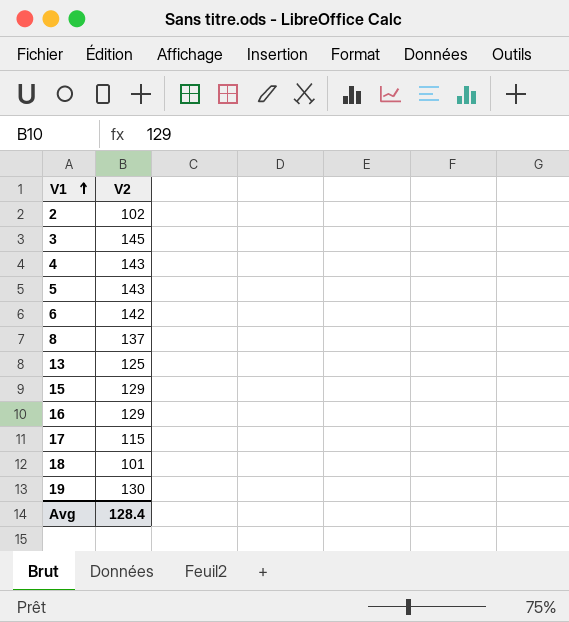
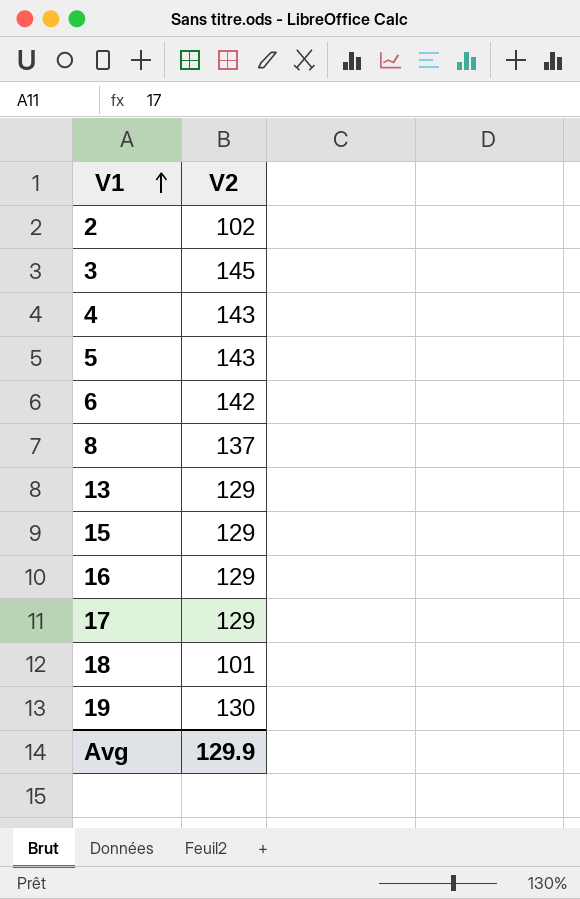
13 | V2: 125 -> 129
17 | V2: 115 -> 129
Avg | V2: 128.4 -> 129.9

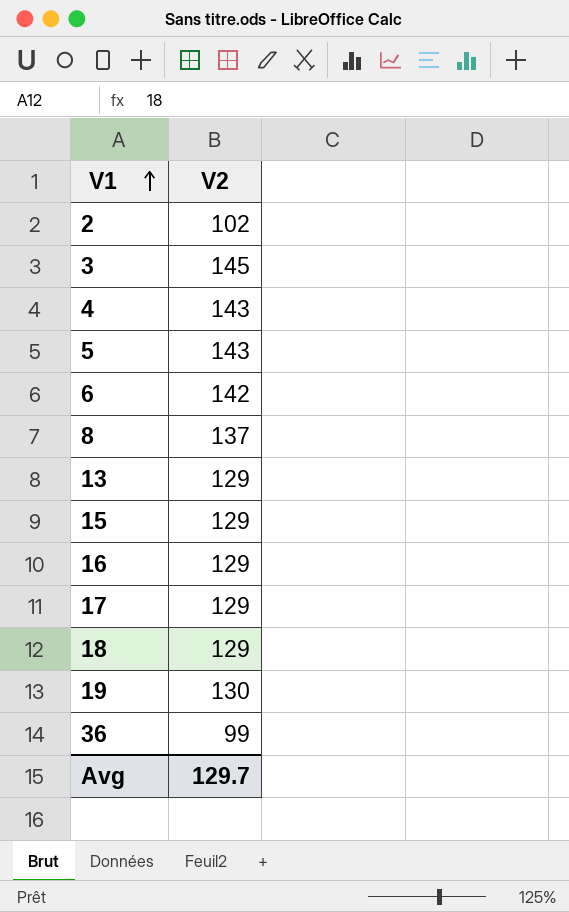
18 | V2: 101 -> 129
row 36: none -> 99
Avg | V2: 129.9 -> 129.7

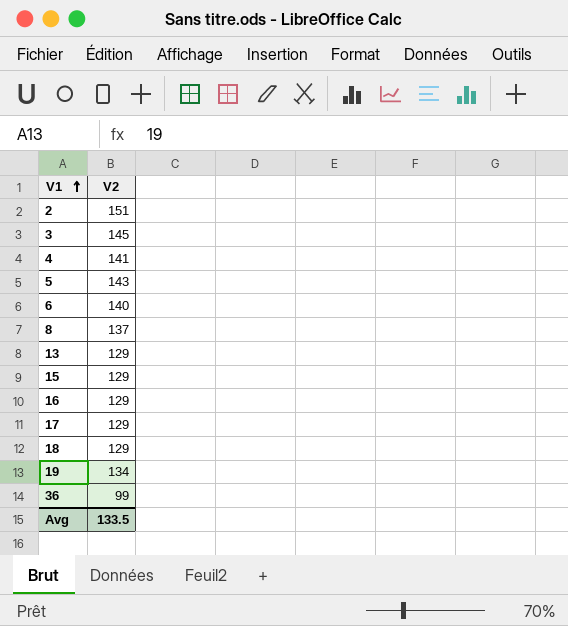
2 | V2: 102 -> 151
4 | V2: 143 -> 141
6 | V2: 142 -> 140
19 | V2: 130 -> 134
Avg | V2: 129.7 -> 133.5

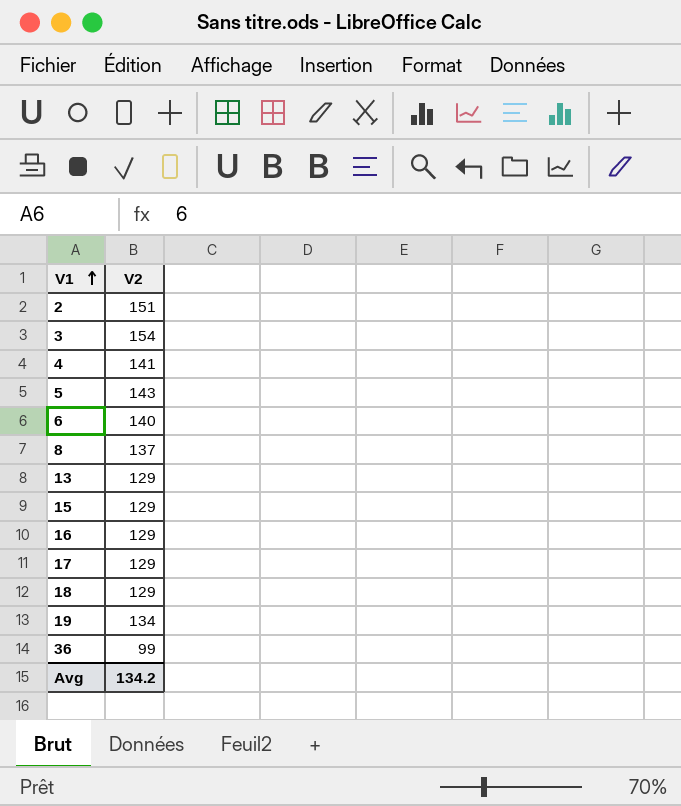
3 | V2: 145 -> 154
Avg | V2: 133.5 -> 134.2

